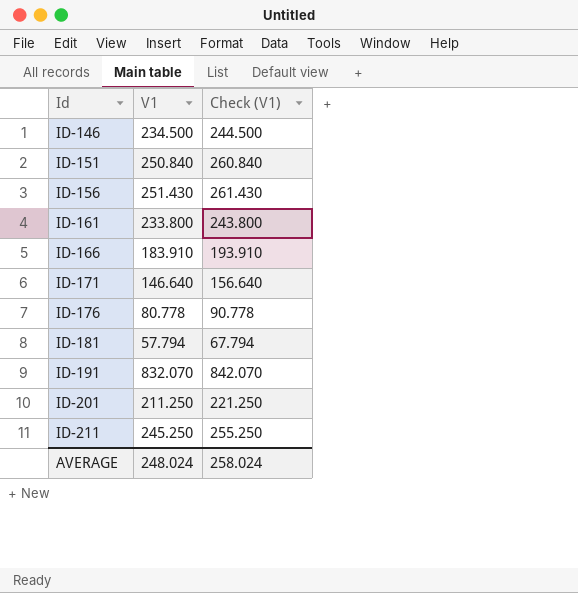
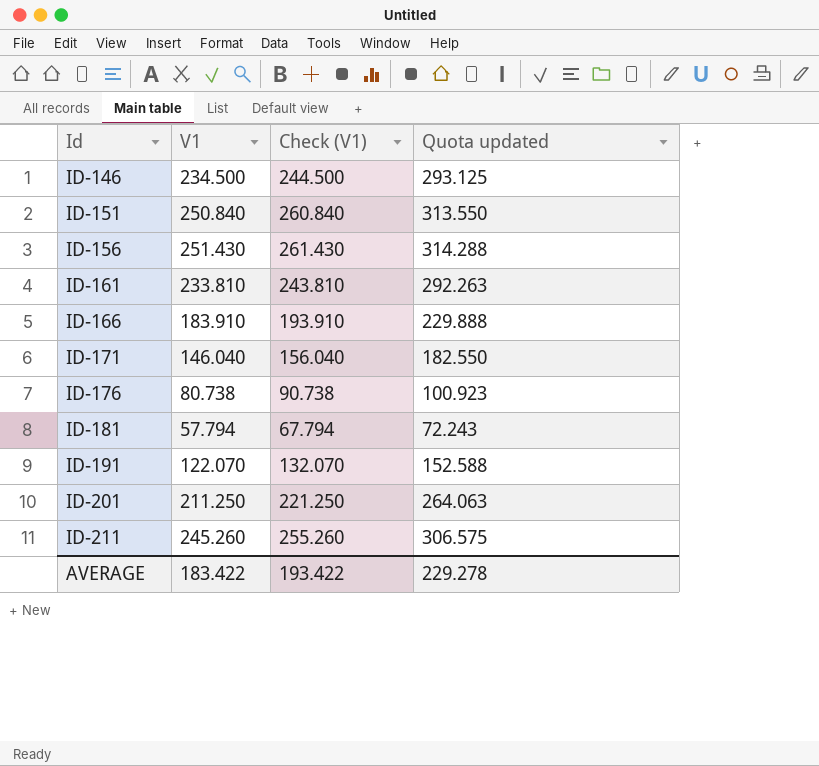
column Quota updated | formula: none -> [V1] * 1.25
ID-161 | V1: 233.800 -> 233.810
ID-161 | Check (V1): 243.800 -> 243.810
ID-171 | V1: 146.640 -> 146.040
ID-171 | Check (V1): 156.640 -> 156.040
ID-176 | V1: 80.778 -> 80.738
ID-176 | Check (V1): 90.778 -> 90.738
ID-191 | V1: 832.070 -> 122.070
ID-191 | Check (V1): 842.070 -> 132.070
ID-211 | V1: 245.250 -> 245.260
ID-211 | Check (V1): 255.250 -> 255.260
AVERAGE | V1: 248.024 -> 183.422
AVERAGE | Check (V1): 258.024 -> 193.422

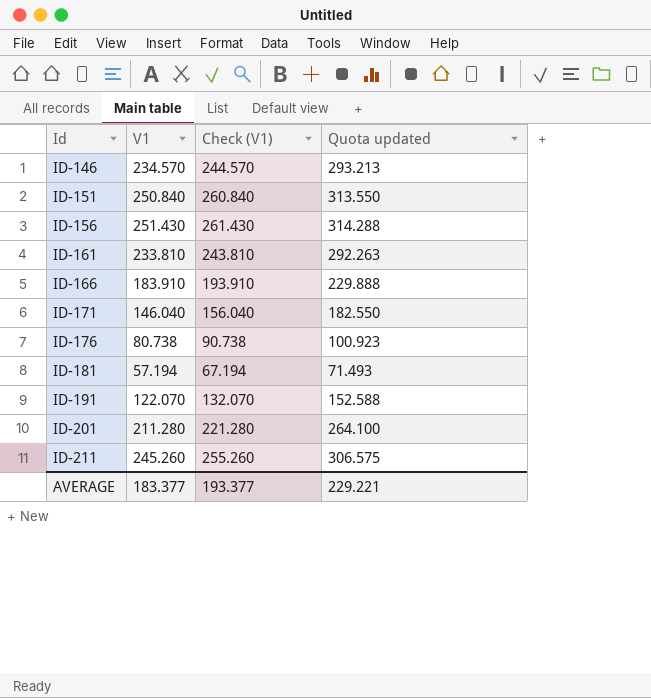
ID-146 | V1: 234.500 -> 234.570
ID-146 | Check (V1): 244.500 -> 244.570
ID-146 | Quota updated: 293.125 -> 293.213
ID-181 | V1: 57.794 -> 57.194
ID-181 | Check (V1): 67.794 -> 67.194
ID-181 | Quota updated: 72.243 -> 71.493
ID-201 | V1: 211.250 -> 211.280
ID-201 | Check (V1): 221.250 -> 221.280
ID-201 | Quota updated: 264.063 -> 264.100
AVERAGE | V1: 183.422 -> 183.377
AVERAGE | Check (V1): 193.422 -> 193.377
AVERAGE | Quota updated: 229.278 -> 229.221

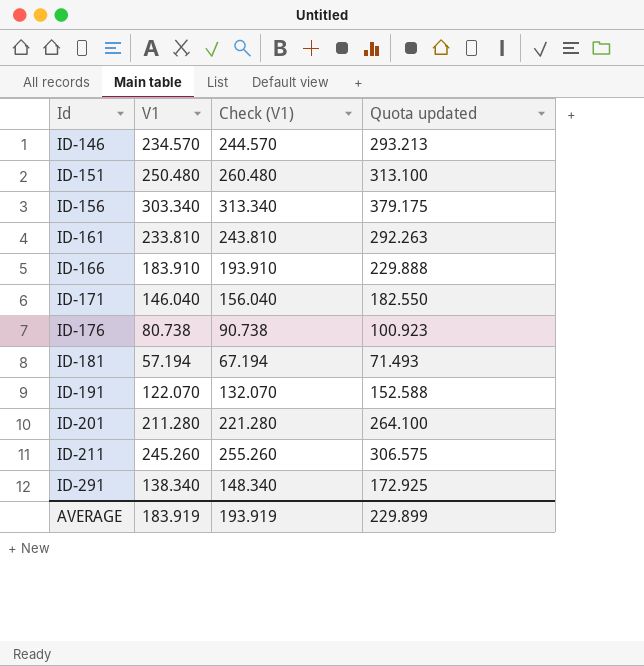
ID-151 | V1: 250.840 -> 250.480
ID-151 | Check (V1): 260.840 -> 260.480
ID-151 | Quota updated: 313.550 -> 313.100
ID-156 | V1: 251.430 -> 303.340
ID-156 | Check (V1): 261.430 -> 313.340
ID-156 | Quota updated: 314.288 -> 379.175
row ID-291: none -> 138.340 | 148.340 | 172.925
AVERAGE | V1: 183.377 -> 183.919
AVERAGE | Check (V1): 193.377 -> 193.919
AVERAGE | Quota updated: 229.221 -> 229.899

